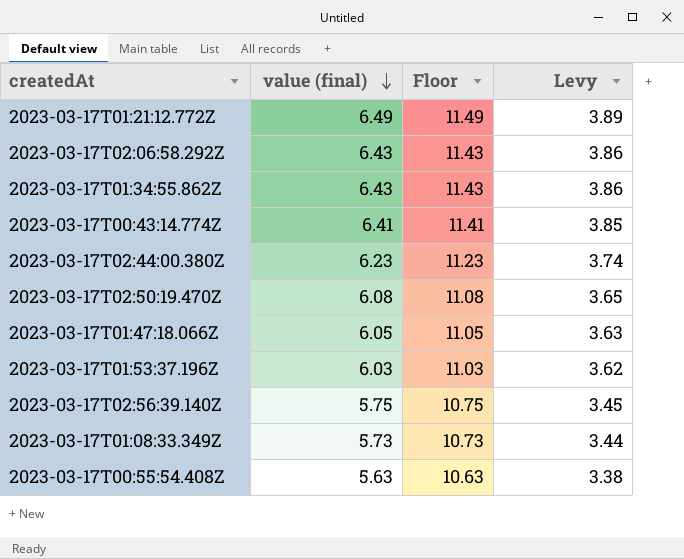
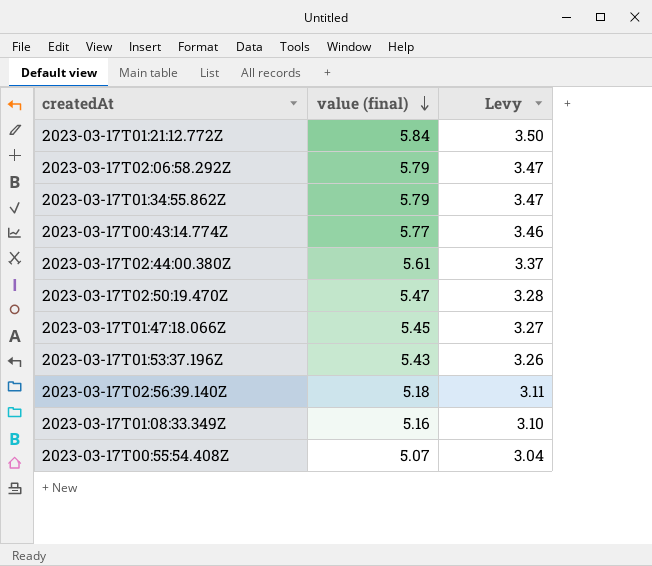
column Floor | formula: [value (final)] + 5 -> none
2023-03-17T01:21:12.772Z | value (final): 6.49 -> 5.84
2023-03-17T01:21:12.772Z | Levy: 3.89 -> 3.50
2023-03-17T02:06:58.292Z | value (final): 6.43 -> 5.79
2023-03-17T02:06:58.292Z | Levy: 3.86 -> 3.47
2023-03-17T01:34:55.862Z | value (final): 6.43 -> 5.79
2023-03-17T01:34:55.862Z | Levy: 3.86 -> 3.47
2023-03-17T00:43:14.774Z | value (final): 6.41 -> 5.77
2023-03-17T00:43:14.774Z | Levy: 3.85 -> 3.46
2023-03-17T02:44:00.380Z | value (final): 6.23 -> 5.61
2023-03-17T02:44:00.380Z | Levy: 3.74 -> 3.37
2023-03-17T02:50:19.470Z | value (final): 6.08 -> 5.47
2023-03-17T02:50:19.470Z | Levy: 3.65 -> 3.28
2023-03-17T01:47:18.066Z | value (final): 6.05 -> 5.45
2023-03-17T01:47:18.066Z | Levy: 3.63 -> 3.27
2023-03-17T01:53:37.196Z | value (final): 6.03 -> 5.43
2023-03-17T01:53:37.196Z | Levy: 3.62 -> 3.26
2023-03-17T02:56:39.140Z | value (final): 5.75 -> 5.18
2023-03-17T02:56:39.140Z | Levy: 3.45 -> 3.11
2023-03-17T01:08:33.349Z | value (final): 5.73 -> 5.16
2023-03-17T01:08:33.349Z | Levy: 3.44 -> 3.10
2023-03-17T00:55:54.408Z | value (final): 5.63 -> 5.07
2023-03-17T00:55:54.408Z | Levy: 3.38 -> 3.04

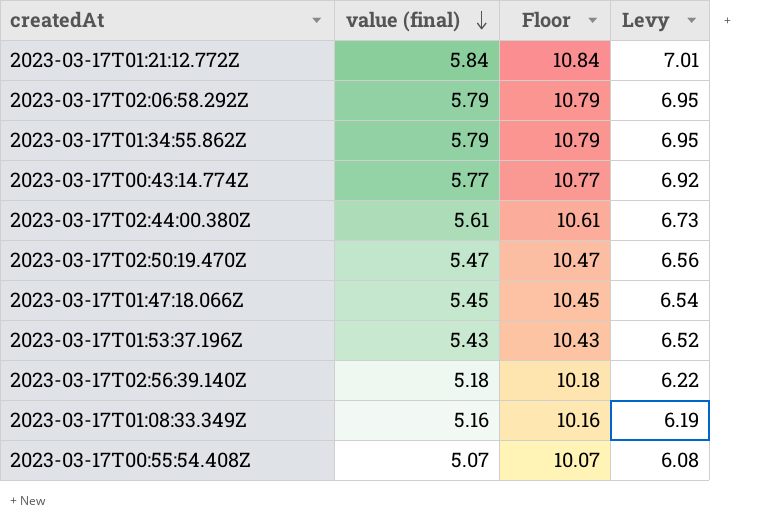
column Floor | formula: none -> [value (final)] + 5
column Levy | formula: [value (final)] * 0.6 -> [value (final)] * 1.2

